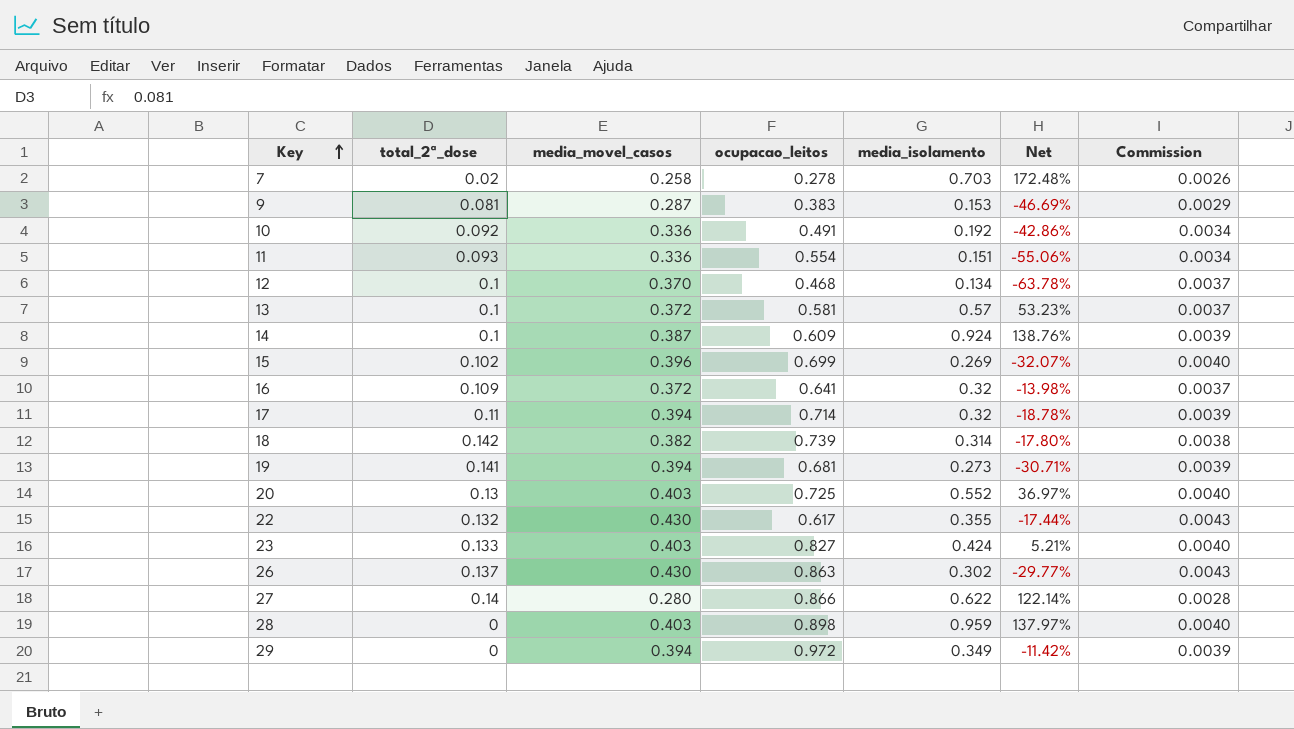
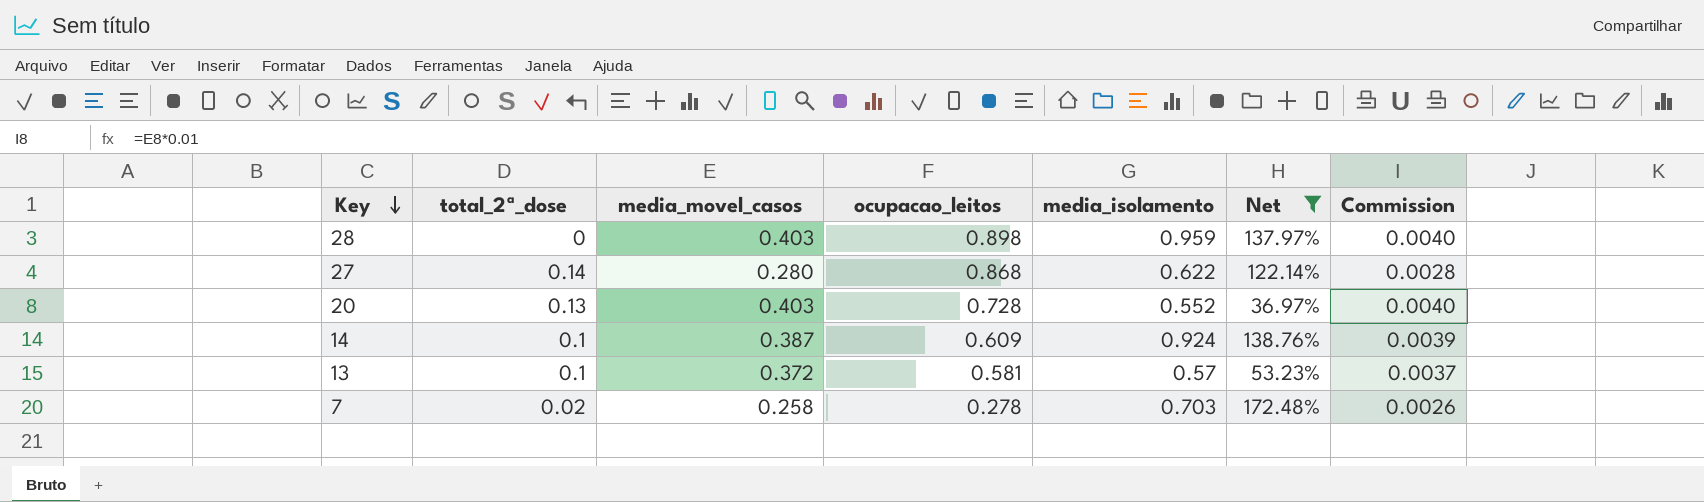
filter: none -> Net >= 36.97%
row order: Key ascending -> Key descending
27 | ocupacao_leitos: 0.866 -> 0.868
20 | ocupacao_leitos: 0.725 -> 0.728

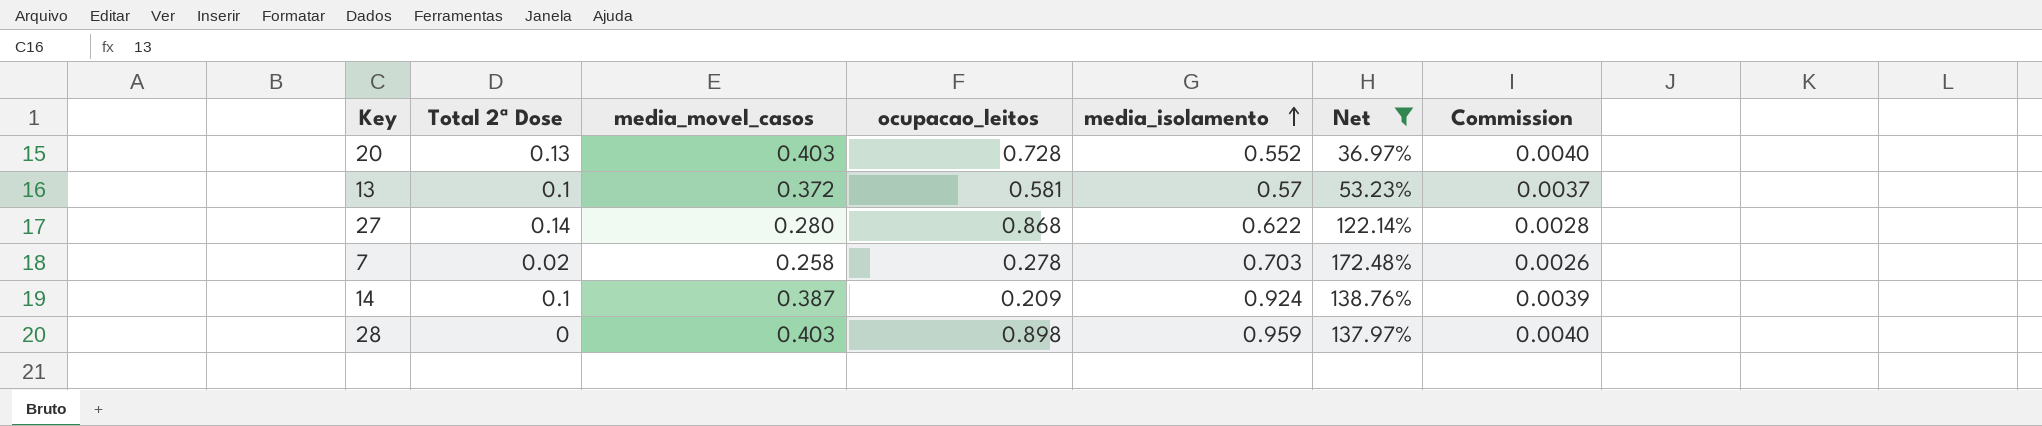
row order: Key descending -> media_isolamento ascending
column name: total_2ª_dose -> Total 2ª Dose
14 | ocupacao_leitos: 0.609 -> 0.209

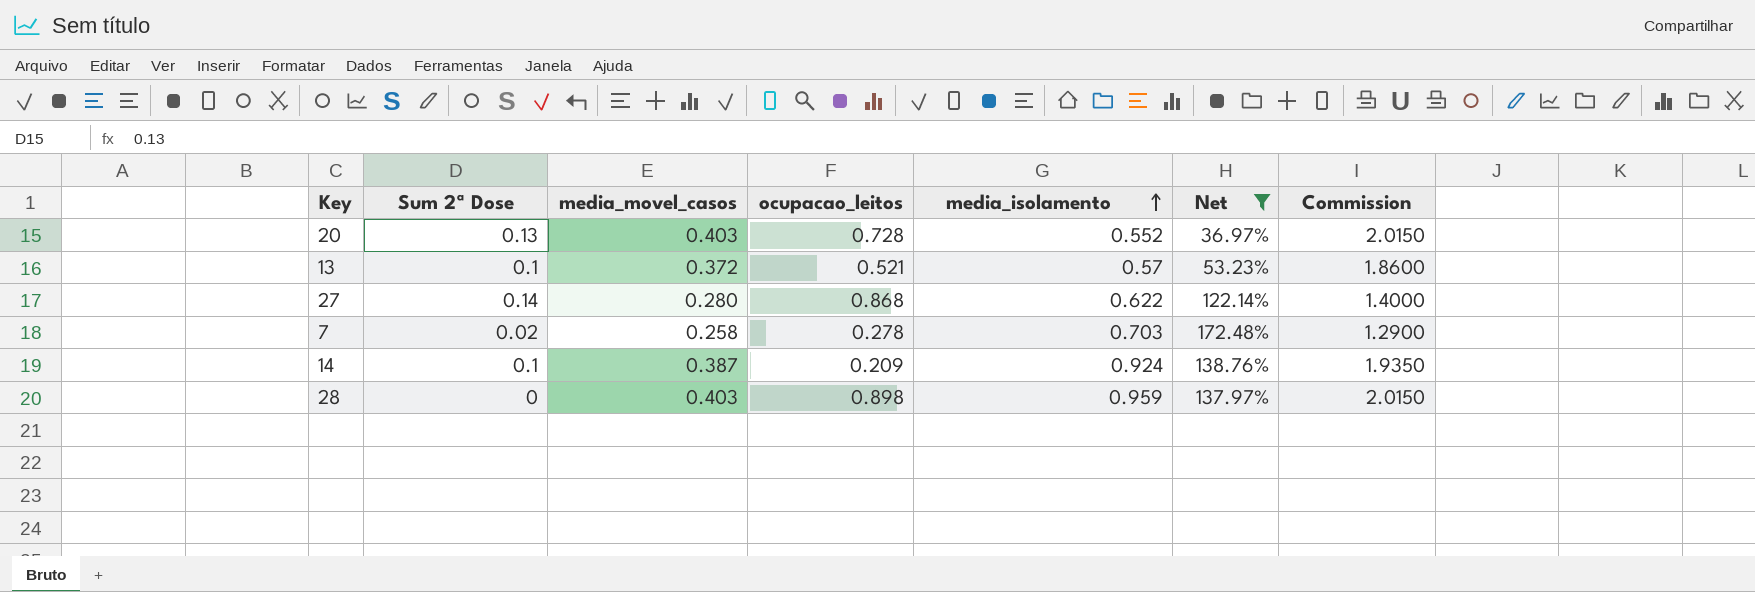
column name: Total 2ª Dose -> Sum 2ª Dose
column Commission | formula: [media_movel_casos] * 0.01 -> [media_movel_casos] * 5
13 | ocupacao_leitos: 0.581 -> 0.521

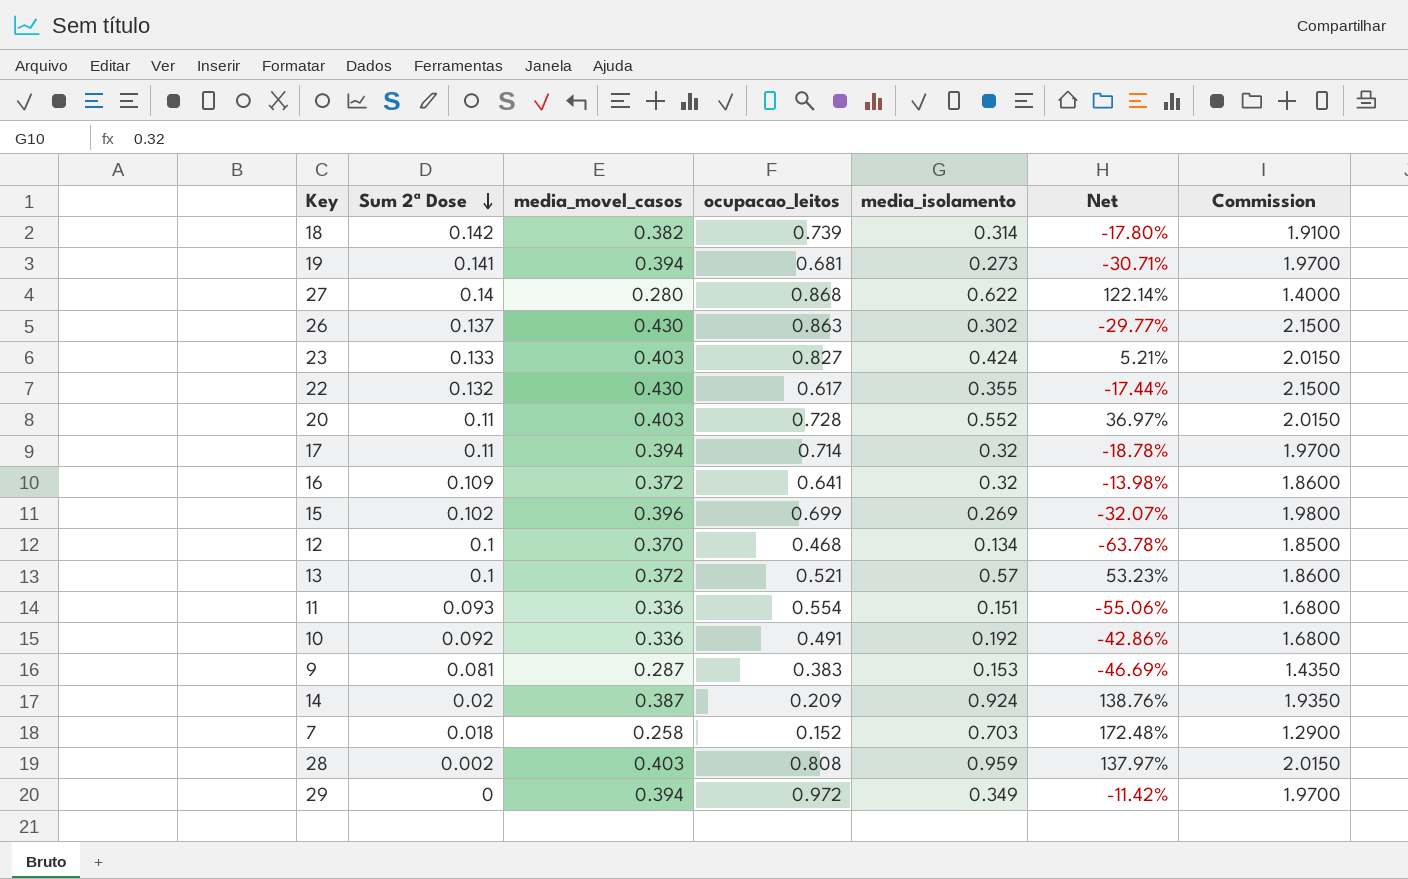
filter: Net >= 36.97% -> none
row order: media_isolamento ascending -> Sum 2ª Dose descending
20 | Sum 2ª Dose: 0.13 -> 0.11
14 | Sum 2ª Dose: 0.1 -> 0.02
7 | Sum 2ª Dose: 0.02 -> 0.018
7 | ocupacao_leitos: 0.278 -> 0.152
28 | Sum 2ª Dose: 0 -> 0.002
28 | ocupacao_leitos: 0.898 -> 0.808

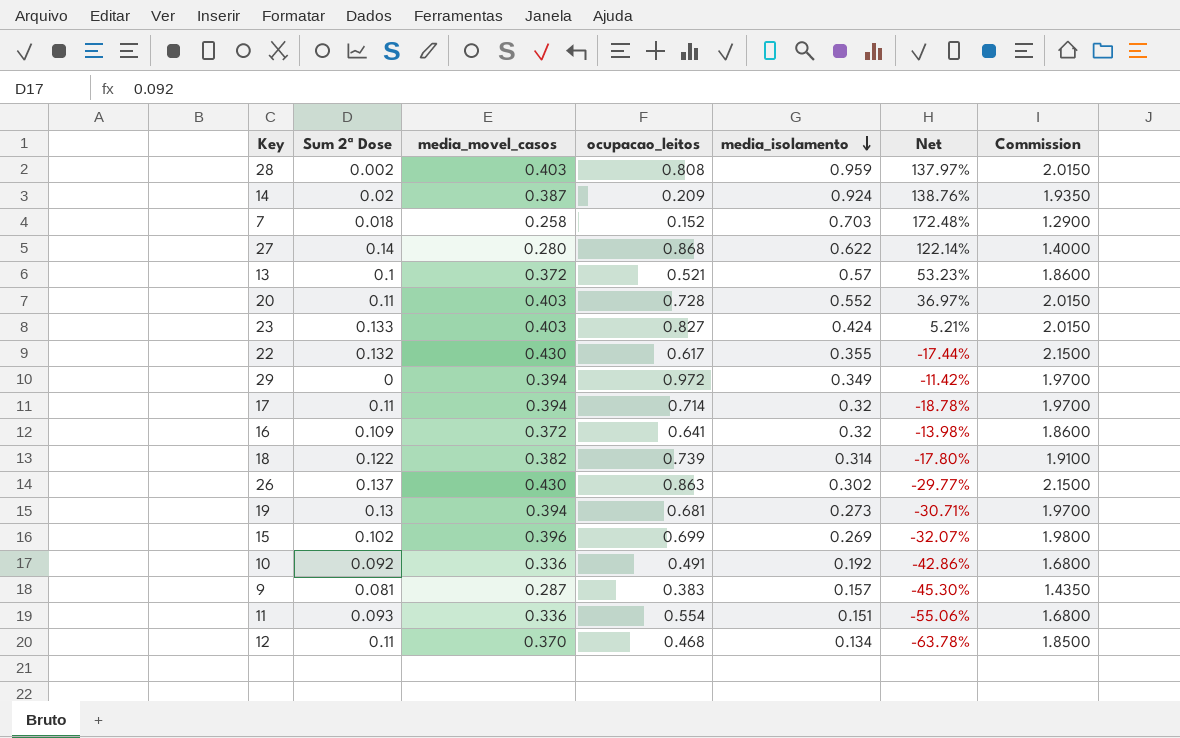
row order: Sum 2ª Dose descending -> media_isolamento descending
18 | Sum 2ª Dose: 0.142 -> 0.122
19 | Sum 2ª Dose: 0.141 -> 0.13
9 | media_isolamento: 0.153 -> 0.157
9 | Net: -46.69% -> -45.30%
12 | Sum 2ª Dose: 0.1 -> 0.11

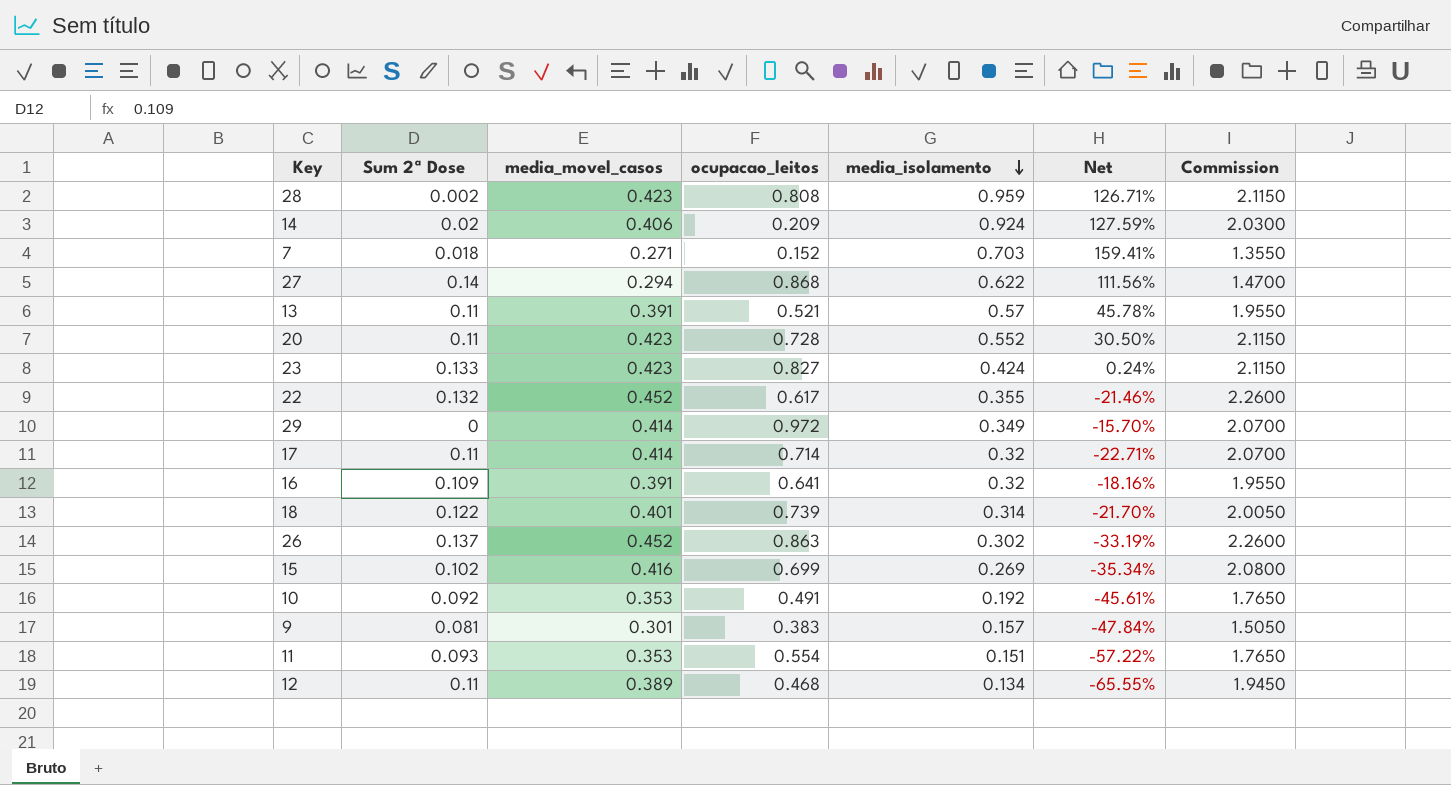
row 19: 0.13 | 0.394 | 0.681 | 0.273 | -30.71% | 1.9700 -> none
28 | media_movel_casos: 0.403 -> 0.423
28 | Net: 137.97% -> 126.71%
28 | Commission: 2.0150 -> 2.1150
14 | media_movel_casos: 0.387 -> 0.406
14 | Net: 138.76% -> 127.59%
14 | Commission: 1.9350 -> 2.0300
7 | media_movel_casos: 0.258 -> 0.271
7 | Net: 172.48% -> 159.41%
7 | Commission: 1.2900 -> 1.3550
27 | media_movel_casos: 0.280 -> 0.294
27 | Net: 122.14% -> 111.56%
27 | Commission: 1.4000 -> 1.4700
13 | Sum 2ª Dose: 0.1 -> 0.11
13 | media_movel_casos: 0.372 -> 0.391
13 | Net: 53.23% -> 45.78%
13 | Commission: 1.8600 -> 1.9550
20 | media_movel_casos: 0.403 -> 0.423
20 | Net: 36.97% -> 30.50%
20 | Commission: 2.0150 -> 2.1150
23 | media_movel_casos: 0.403 -> 0.423
23 | Net: 5.21% -> 0.24%
23 | Commission: 2.0150 -> 2.1150
22 | media_movel_casos: 0.430 -> 0.452
22 | Net: -17.44% -> -21.46%
22 | Commission: 2.1500 -> 2.2600
29 | media_movel_casos: 0.394 -> 0.414
29 | Net: -11.42% -> -15.70%
29 | Commission: 1.9700 -> 2.0700
17 | media_movel_casos: 0.394 -> 0.414
17 | Net: -18.78% -> -22.71%
17 | Commission: 1.9700 -> 2.0700
16 | media_movel_casos: 0.372 -> 0.391
16 | Net: -13.98% -> -18.16%
16 | Commission: 1.8600 -> 1.9550
18 | media_movel_casos: 0.382 -> 0.401
18 | Net: -17.80% -> -21.70%
18 | Commission: 1.9100 -> 2.0050
26 | media_movel_casos: 0.430 -> 0.452
26 | Net: -29.77% -> -33.19%
26 | Commission: 2.1500 -> 2.2600
15 | media_movel_casos: 0.396 -> 0.416
15 | Net: -32.07% -> -35.34%
15 | Commission: 1.9800 -> 2.0800
10 | media_movel_casos: 0.336 -> 0.353
10 | Net: -42.86% -> -45.61%
10 | Commission: 1.6800 -> 1.7650
9 | media_movel_casos: 0.287 -> 0.301
9 | Net: -45.30% -> -47.84%
9 | Commission: 1.4350 -> 1.5050
11 | media_movel_casos: 0.336 -> 0.353
11 | Net: -55.06% -> -57.22%
11 | Commission: 1.6800 -> 1.7650
12 | media_movel_casos: 0.370 -> 0.389
12 | Net: -63.78% -> -65.55%
12 | Commission: 1.8500 -> 1.9450

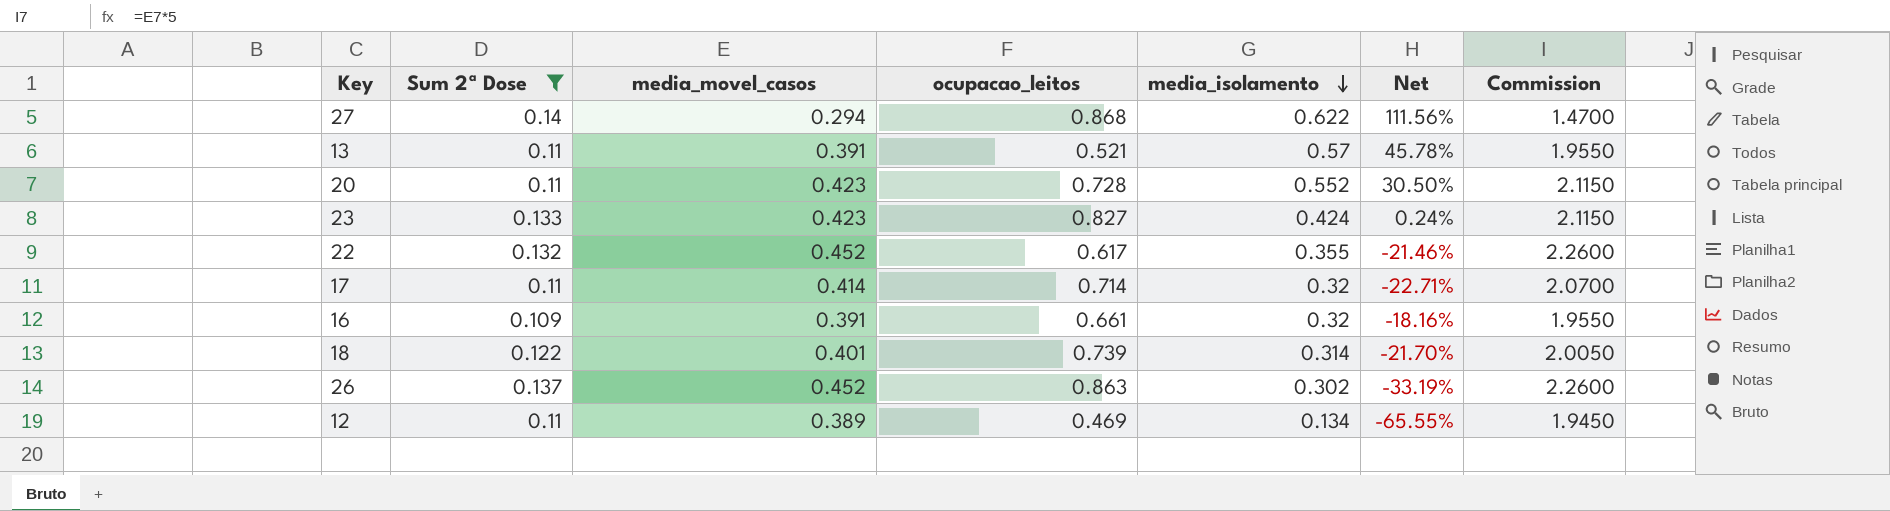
filter: none -> Sum 2ª Dose >= 0.109
16 | ocupacao_leitos: 0.641 -> 0.661
12 | ocupacao_leitos: 0.468 -> 0.469

